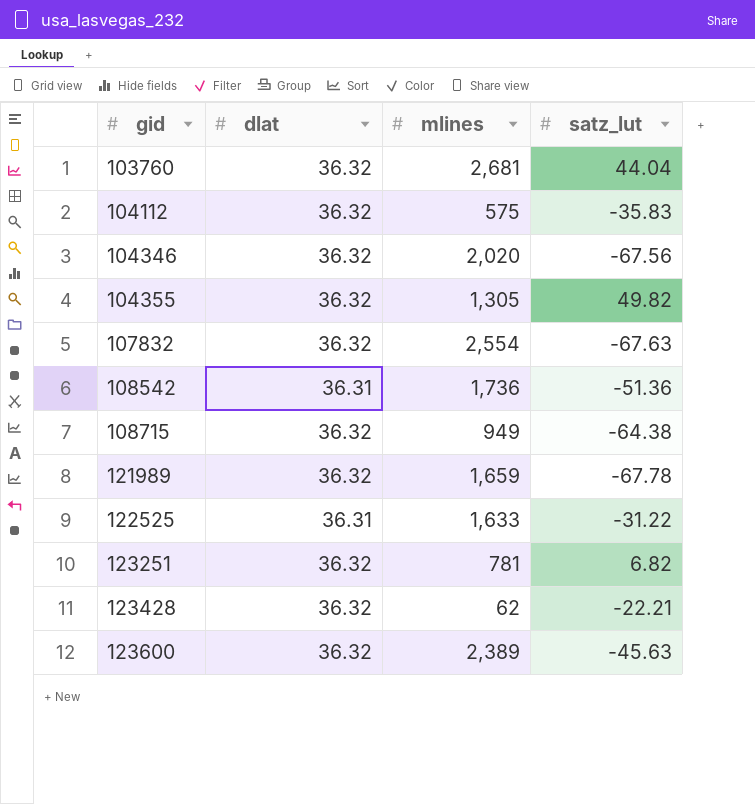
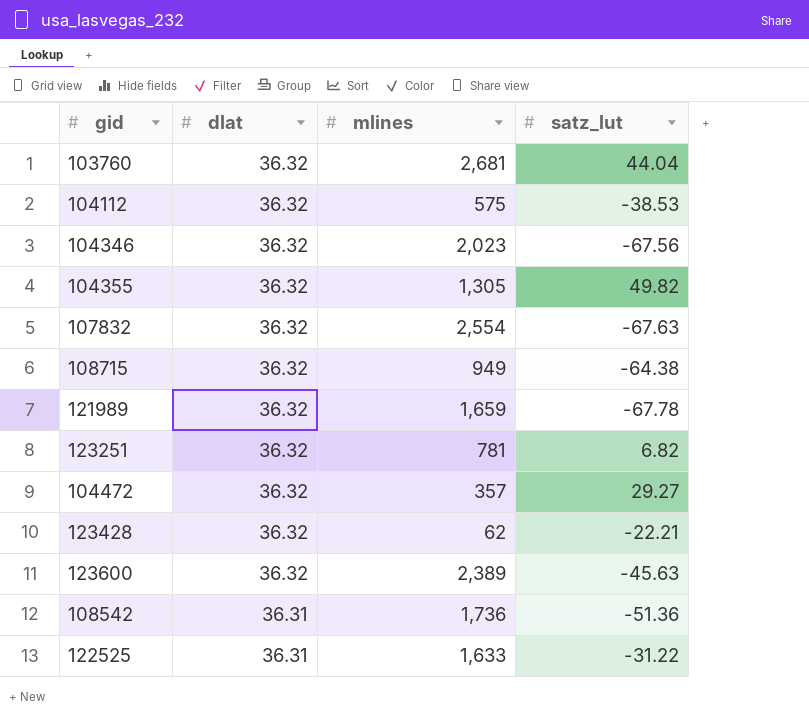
row order: gid ascending -> dlat descending
104112 | satz_lut: -35.83 -> -38.53
104346 | mlines: 2,020 -> 2,023
row 104472: none -> 36.32 | 357 | 29.27

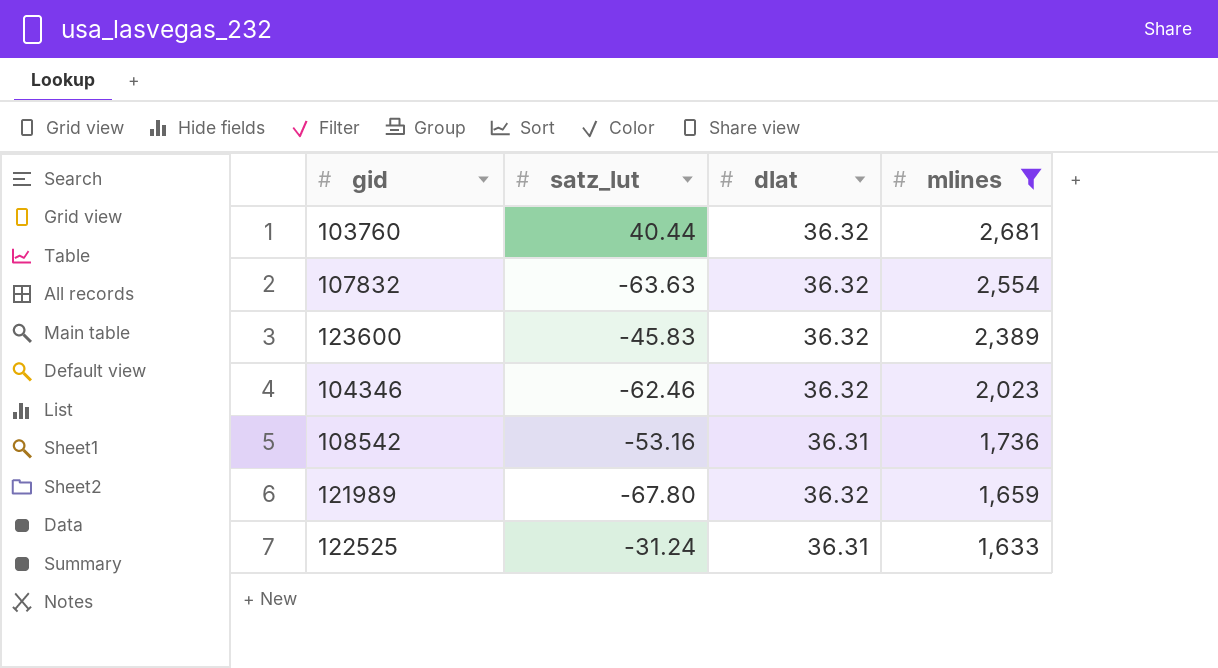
filter: none -> mlines >= 1,633
row order: dlat descending -> mlines descending
column satz_lut | position: 4 -> 2
103760 | satz_lut: 44.04 -> 40.44
107832 | satz_lut: -67.63 -> -63.63
123600 | satz_lut: -45.63 -> -45.83
104346 | satz_lut: -67.56 -> -62.46
108542 | satz_lut: -51.36 -> -53.16
121989 | satz_lut: -67.78 -> -67.80
122525 | satz_lut: -31.22 -> -31.24

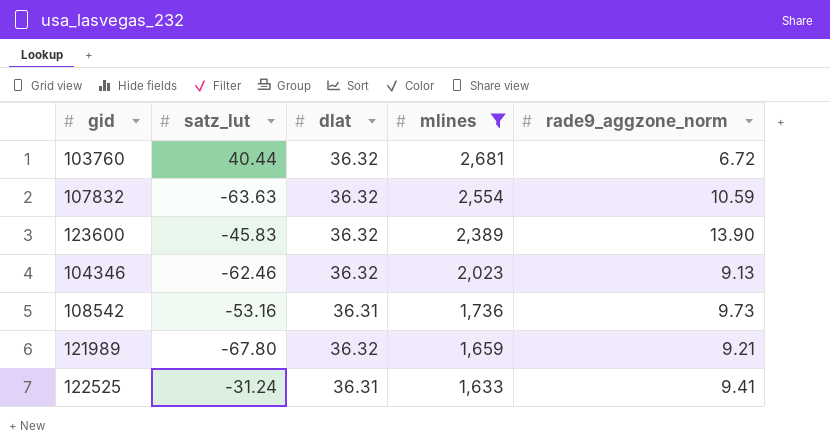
column rade9_aggzone_norm | position: none -> 5

